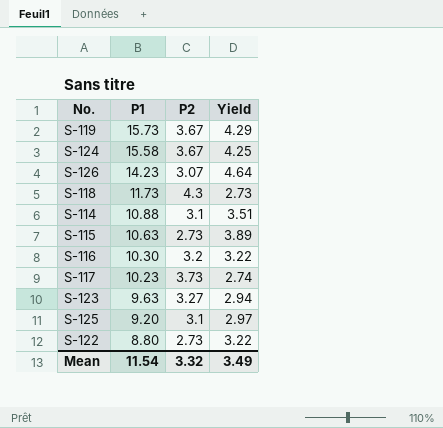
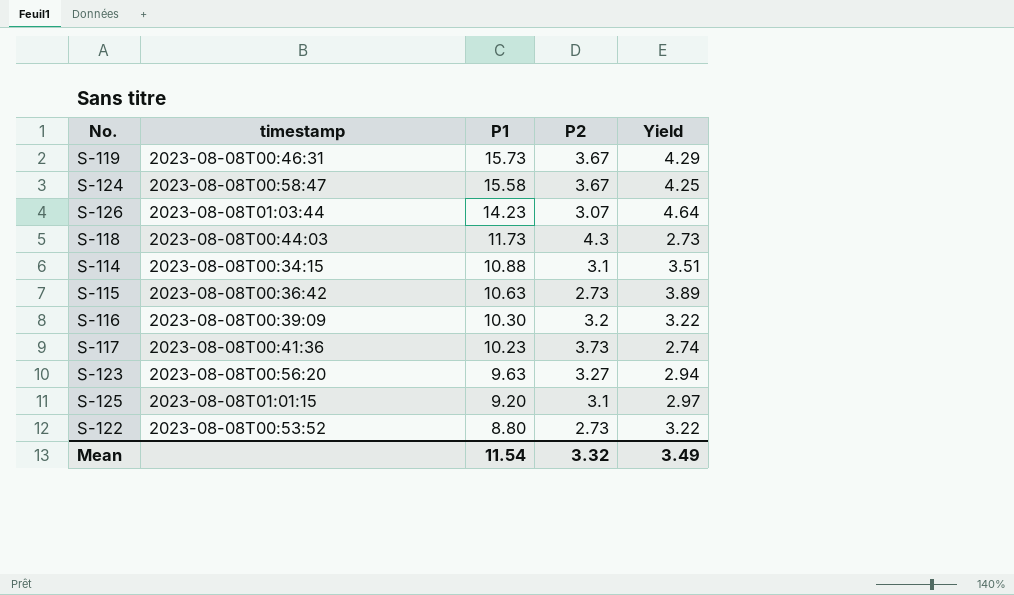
column timestamp | position: none -> 2

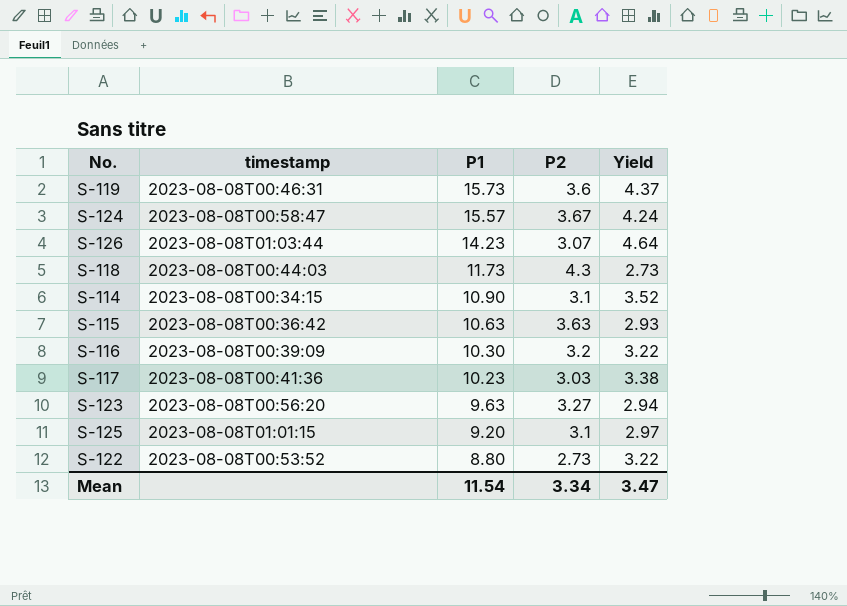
S-119 | P2: 3.67 -> 3.6
S-119 | Yield: 4.29 -> 4.37
S-124 | P1: 15.58 -> 15.57
S-124 | Yield: 4.25 -> 4.24
S-114 | P1: 10.88 -> 10.90
S-114 | Yield: 3.51 -> 3.52
S-115 | P2: 2.73 -> 3.63
S-115 | Yield: 3.89 -> 2.93
S-117 | P2: 3.73 -> 3.03
S-117 | Yield: 2.74 -> 3.38
Mean | P2: 3.32 -> 3.34
Mean | Yield: 3.49 -> 3.47

